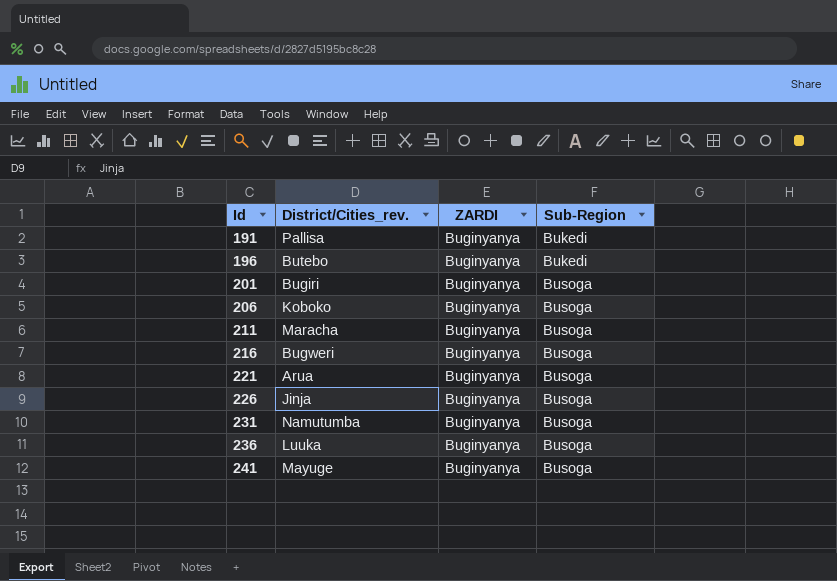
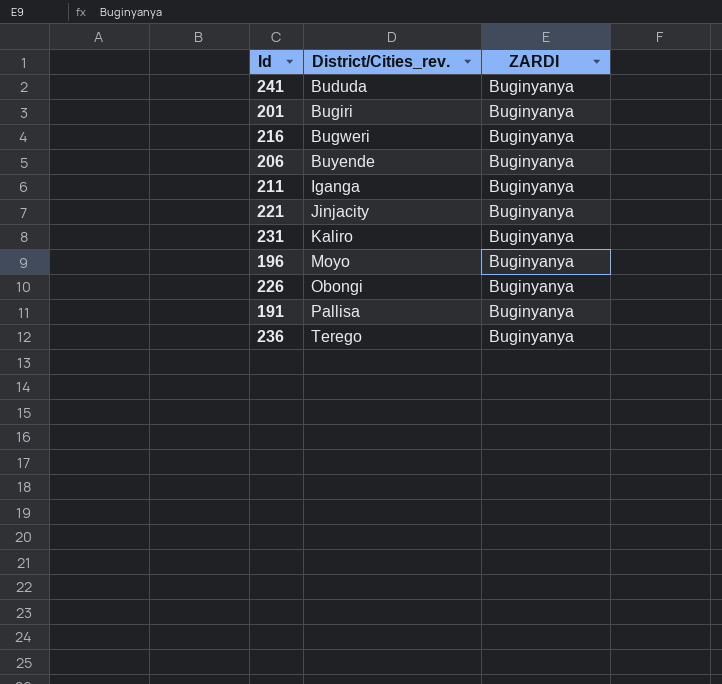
row order: Id ascending -> District/Cities_rev. ascending
column Sub-Region | position: 4 -> none
241 | District/Cities_rev.: Mayuge -> Bududa
206 | District/Cities_rev.: Koboko -> Buyende
211 | District/Cities_rev.: Maracha -> Iganga
221 | District/Cities_rev.: Arua -> Jinjacity
231 | District/Cities_rev.: Namutumba -> Kaliro
196 | District/Cities_rev.: Butebo -> Moyo
226 | District/Cities_rev.: Jinja -> Obongi
236 | District/Cities_rev.: Luuka -> Terego

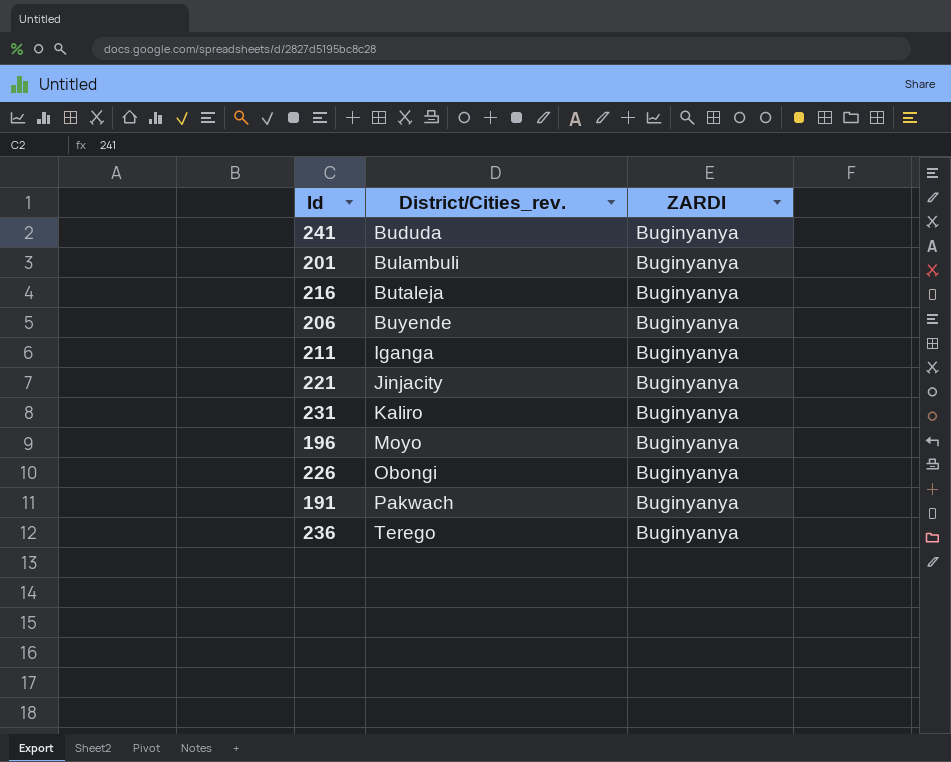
201 | District/Cities_rev.: Bugiri -> Bulambuli
216 | District/Cities_rev.: Bugweri -> Butaleja
191 | District/Cities_rev.: Pallisa -> Pakwach

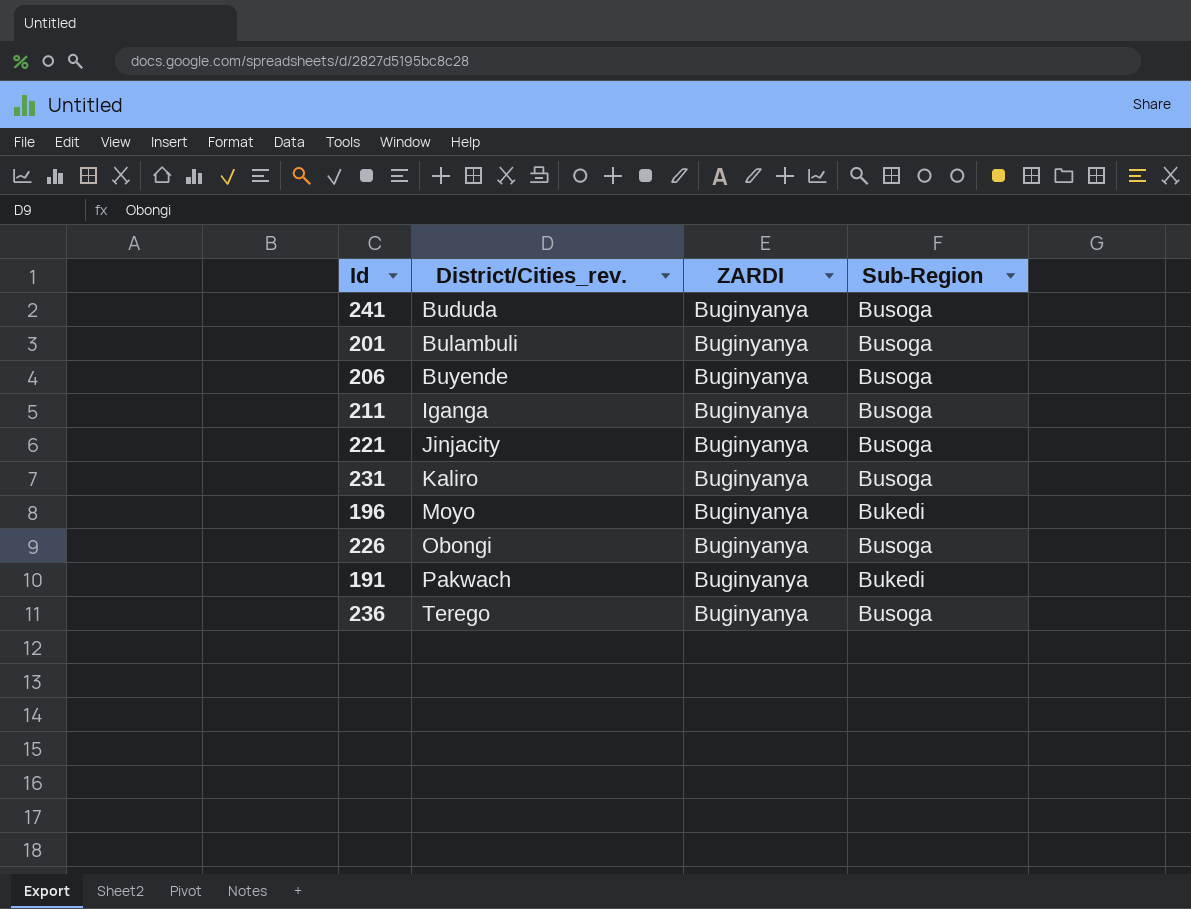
column Sub-Region | position: none -> 4
row 216: Butaleja | Buginyanya -> none

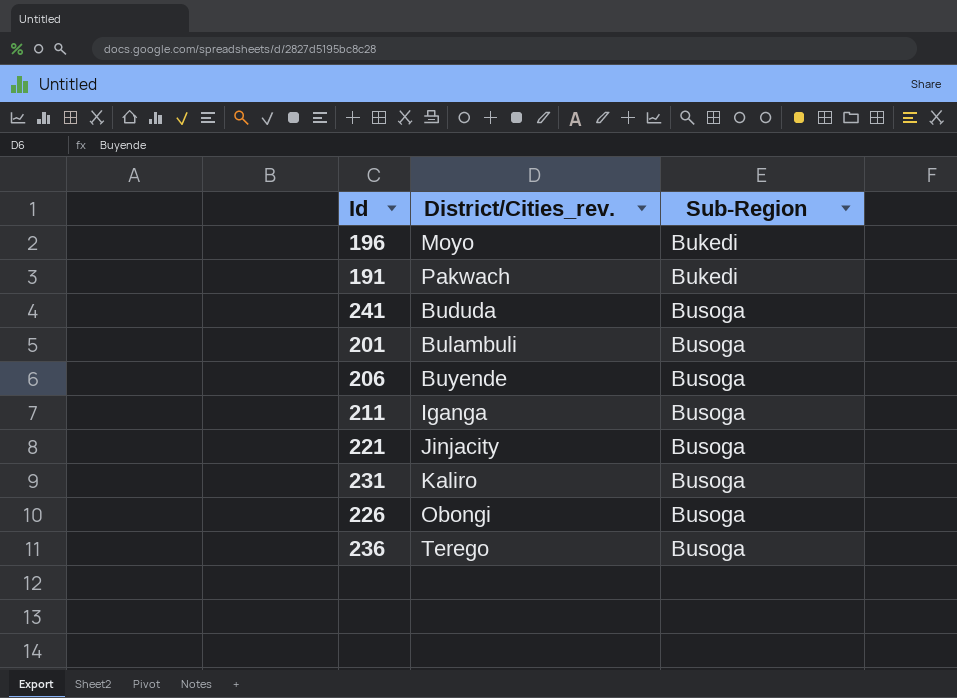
row order: District/Cities_rev. ascending -> Sub-Region ascending
column ZARDI | position: 3 -> none

